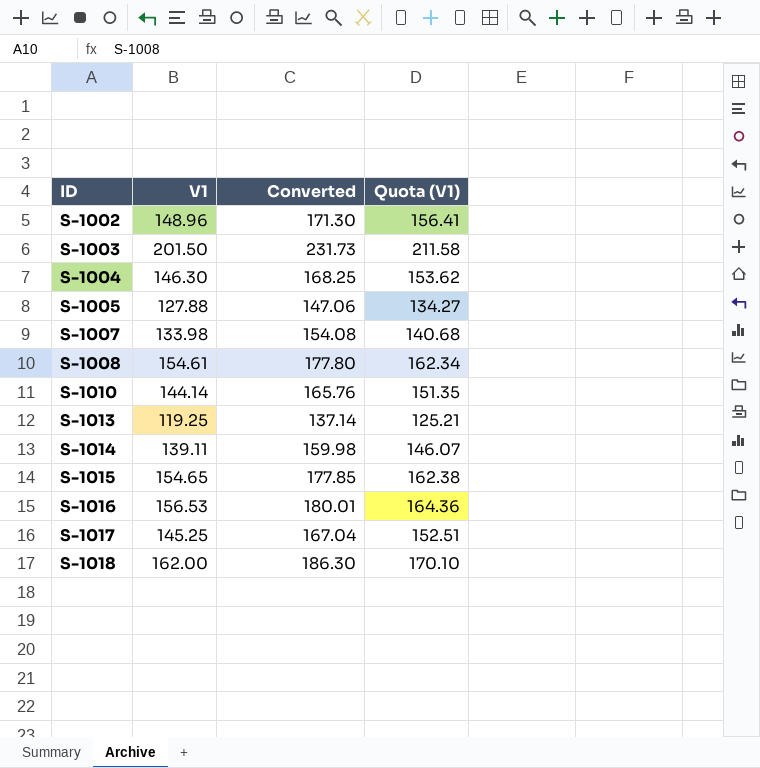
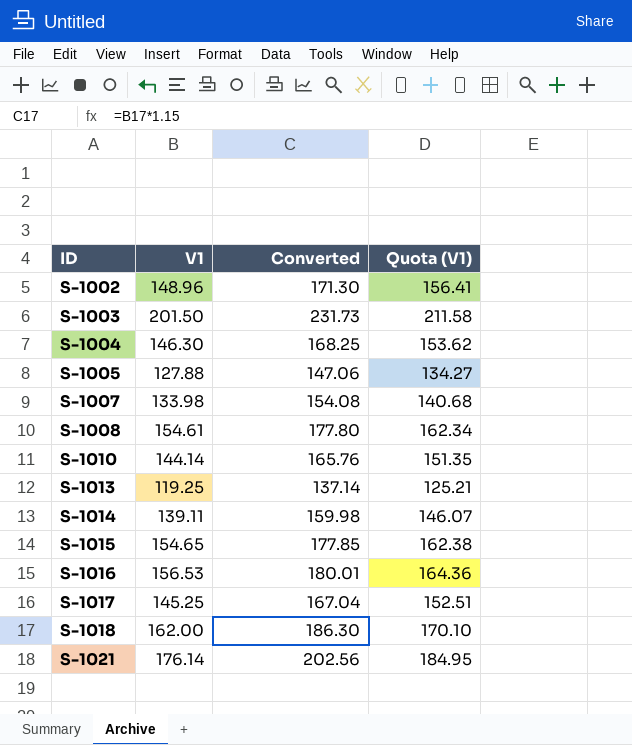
row S-1021: none -> 176.14 | 202.56 | 184.95

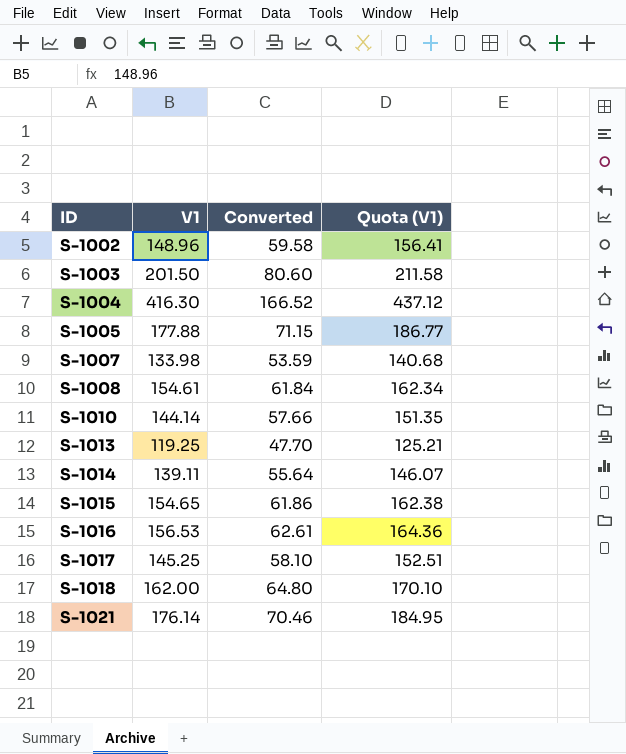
column Converted | formula: [V1] * 1.15 -> [V1] * 0.4
S-1004 | V1: 146.30 -> 416.30
S-1004 | Quota (V1): 153.62 -> 437.12
S-1005 | V1: 127.88 -> 177.88
S-1005 | Quota (V1): 134.27 -> 186.77

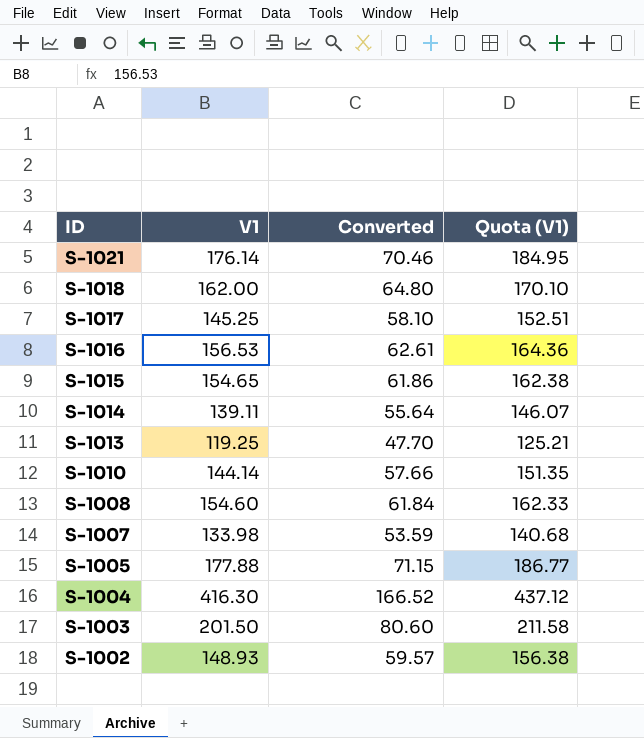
row order: ID ascending -> ID descending
S-1008 | V1: 154.61 -> 154.60
S-1008 | Quota (V1): 162.34 -> 162.33
S-1002 | V1: 148.96 -> 148.93
S-1002 | Converted: 59.58 -> 59.57
S-1002 | Quota (V1): 156.41 -> 156.38

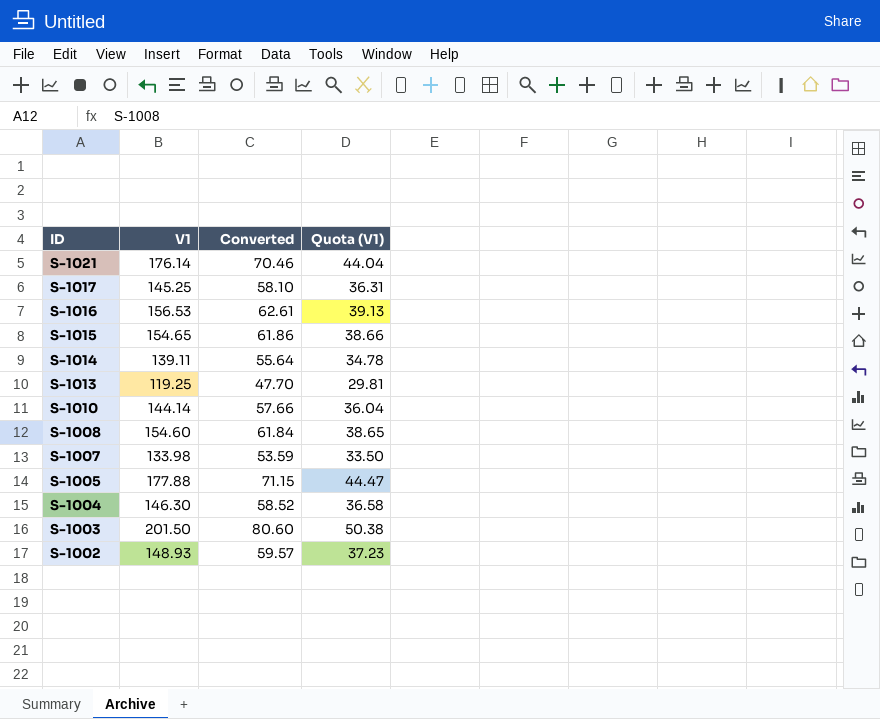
column Quota (V1) | formula: [V1] * 1.05 -> [V1] * 0.25
row S-1018: 162.00 | 64.80 | 170.10 -> none
S-1004 | V1: 416.30 -> 146.30
S-1004 | Converted: 166.52 -> 58.52

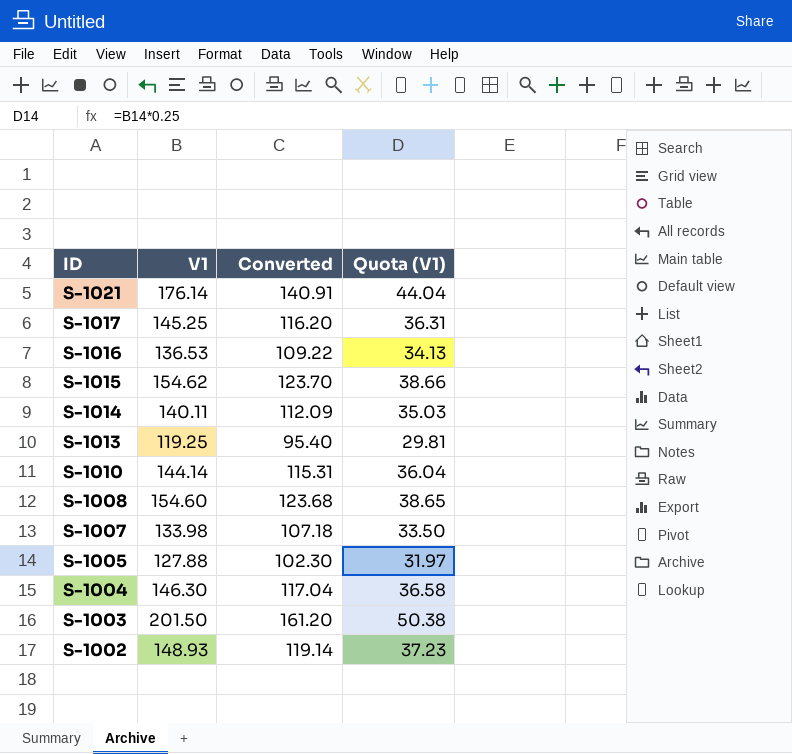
column Converted | formula: [V1] * 0.4 -> [V1] * 0.8
S-1016 | V1: 156.53 -> 136.53
S-1016 | Quota (V1): 39.13 -> 34.13
S-1015 | V1: 154.65 -> 154.62
S-1014 | V1: 139.11 -> 140.11
S-1014 | Quota (V1): 34.78 -> 35.03
S-1005 | V1: 177.88 -> 127.88
S-1005 | Quota (V1): 44.47 -> 31.97

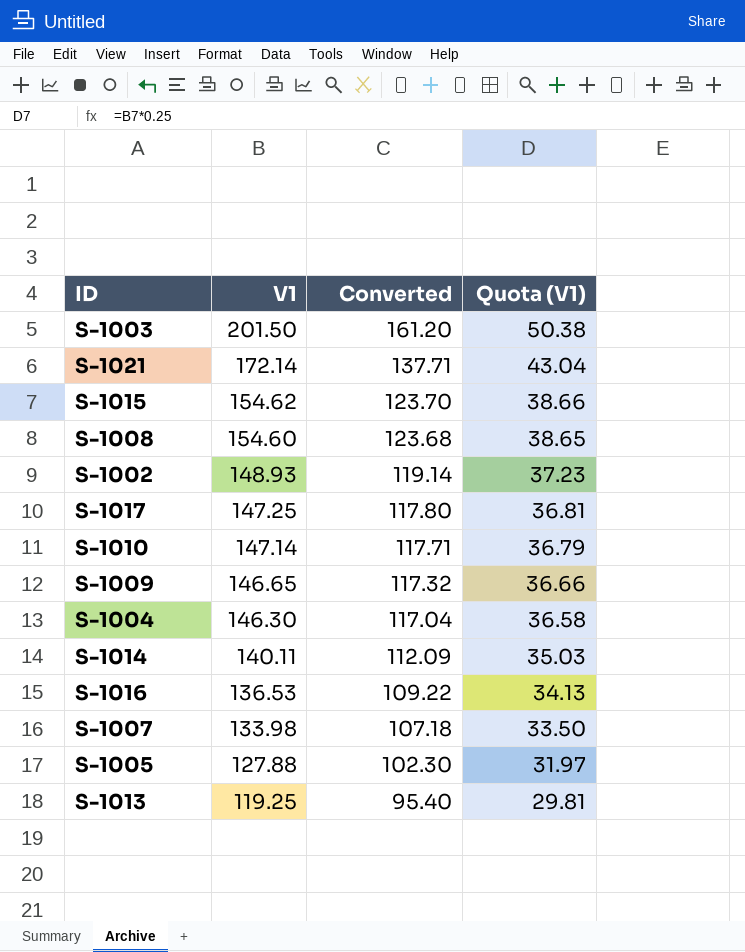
row order: ID descending -> V1 descending
S-1021 | V1: 176.14 -> 172.14
S-1021 | Converted: 140.91 -> 137.71
S-1021 | Quota (V1): 44.04 -> 43.04
S-1017 | V1: 145.25 -> 147.25
S-1017 | Converted: 116.20 -> 117.80
S-1017 | Quota (V1): 36.31 -> 36.81
S-1010 | V1: 144.14 -> 147.14
S-1010 | Converted: 115.31 -> 117.71
S-1010 | Quota (V1): 36.04 -> 36.79
row S-1009: none -> 146.65 | 117.32 | 36.66

